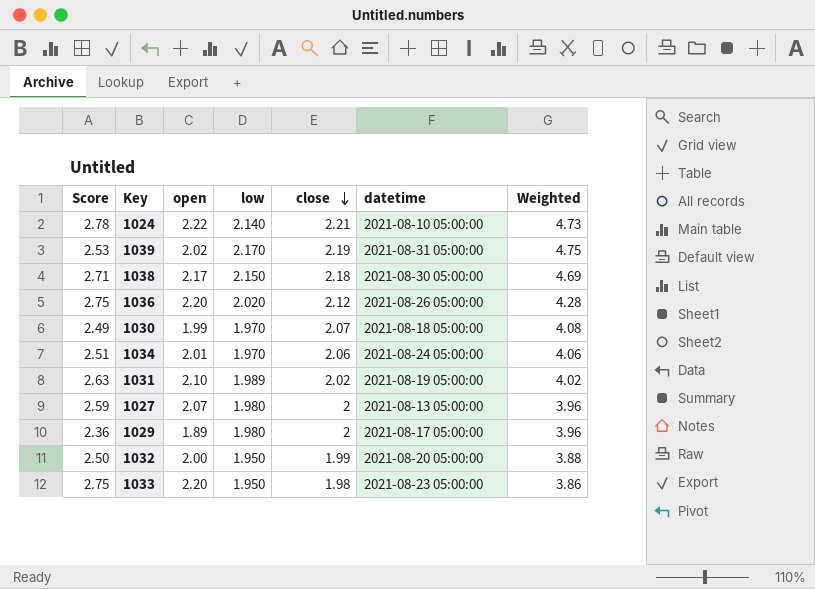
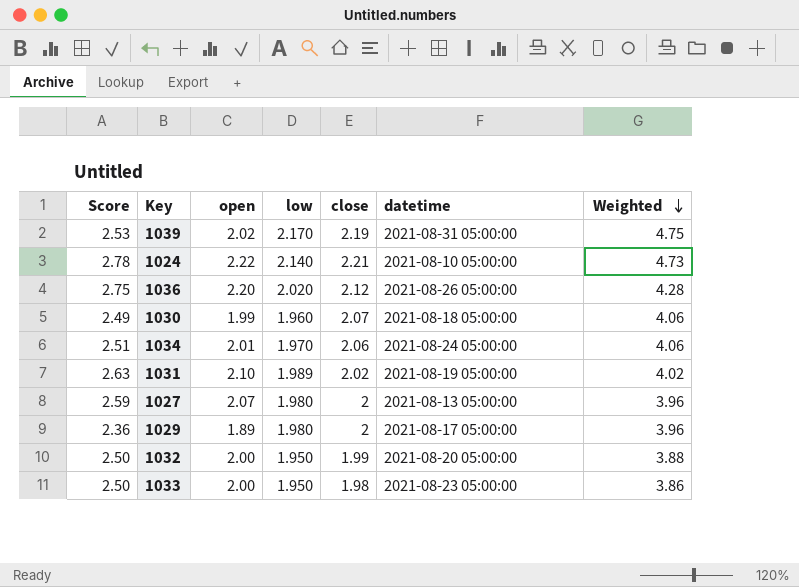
row order: close descending -> Weighted descending
row 1038: 2.71 | 2.17 | 2.150 | 2.18 | 2021-08-30 05:00:00 | 4.69 -> none
1030 | low: 1.970 -> 1.960
1030 | Weighted: 4.08 -> 4.06
1033 | Score: 2.75 -> 2.50
1033 | open: 2.20 -> 2.00

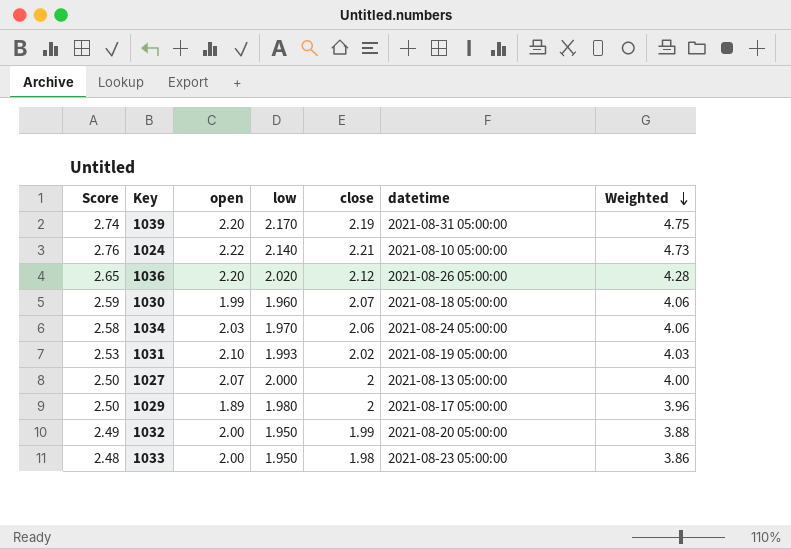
column Score | formula: [open] * 1.25 -> [close] * 1.25
1039 | open: 2.02 -> 2.20
1034 | open: 2.01 -> 2.03
1031 | low: 1.989 -> 1.993
1031 | Weighted: 4.02 -> 4.03
1027 | low: 1.980 -> 2.000
1027 | Weighted: 3.96 -> 4.00

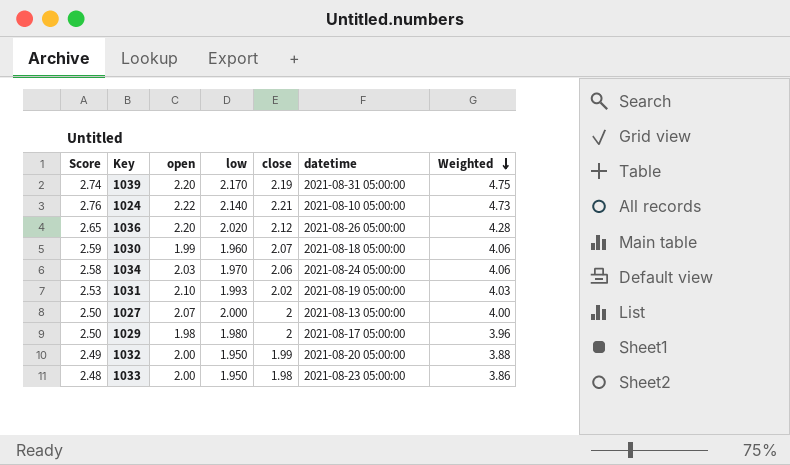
1029 | open: 1.89 -> 1.98

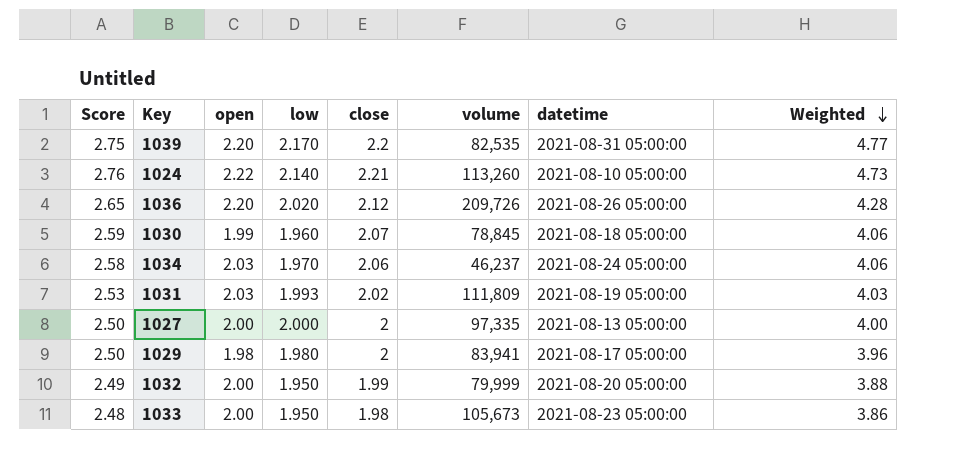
column volume | position: none -> 6
1039 | Score: 2.74 -> 2.75
1039 | close: 2.19 -> 2.2
1039 | Weighted: 4.75 -> 4.77
1031 | open: 2.10 -> 2.03
1027 | open: 2.07 -> 2.00

